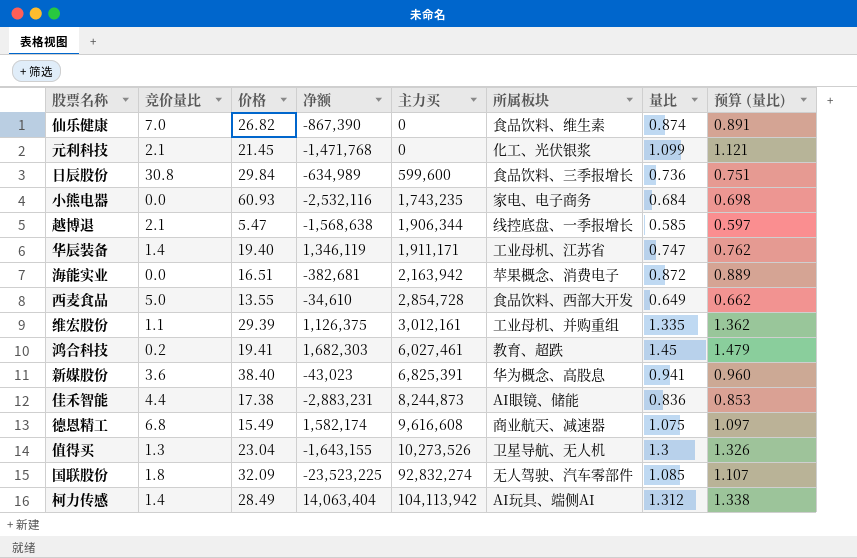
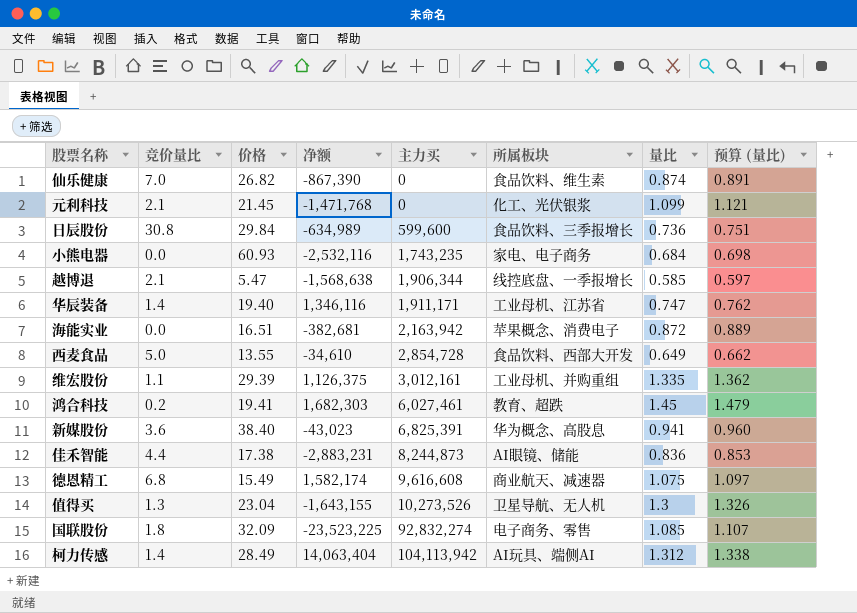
华辰装备 | 净额: 1,346,119 -> 1,346,116
国联股份 | 所属板块: 无人驾驶、汽车零部件 -> 电子商务、零售

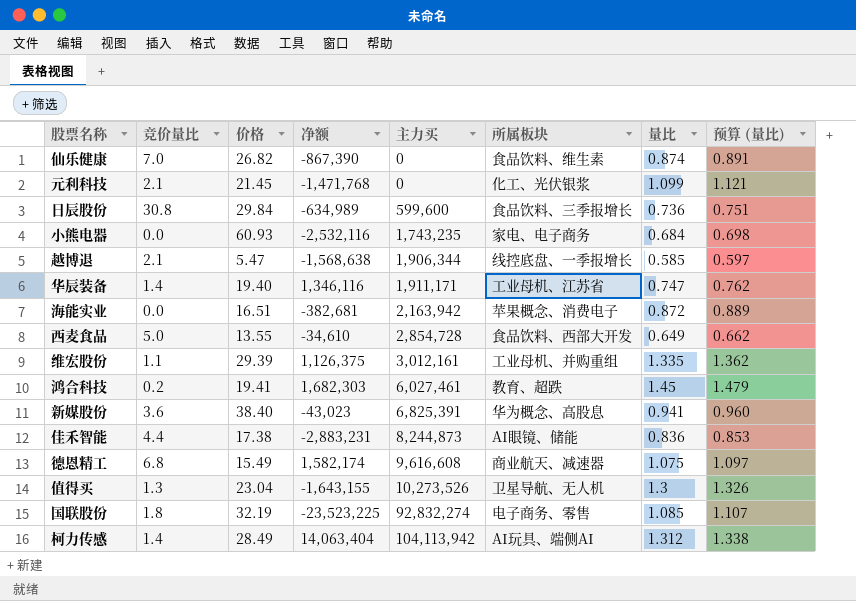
国联股份 | 价格: 32.09 -> 32.19

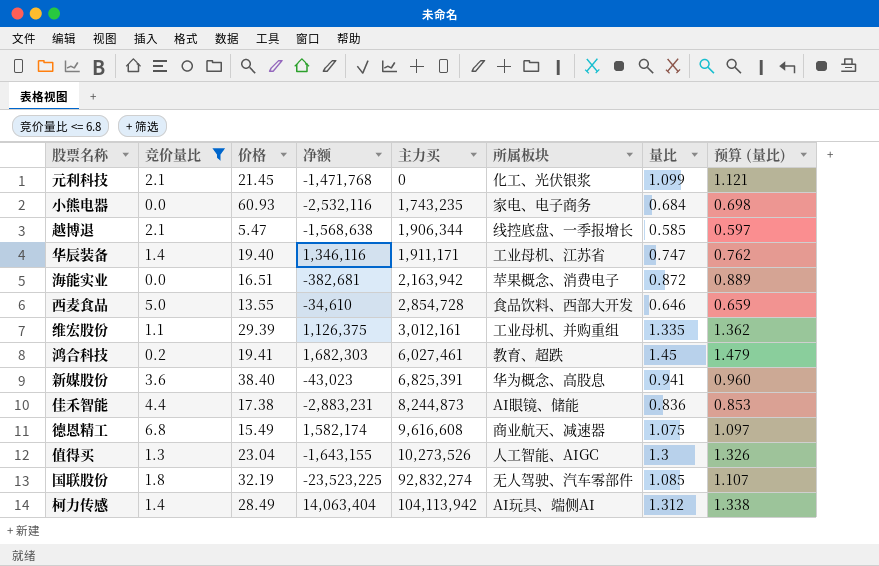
filter: none -> 竞价量比 <= 6.8
西麦食品 | 量比: 0.649 -> 0.646
西麦食品 | 预算 (量比): 0.662 -> 0.659
值得买 | 所属板块: 卫星导航、无人机 -> 人工智能、AIGC
国联股份 | 所属板块: 电子商务、零售 -> 无人驾驶、汽车零部件

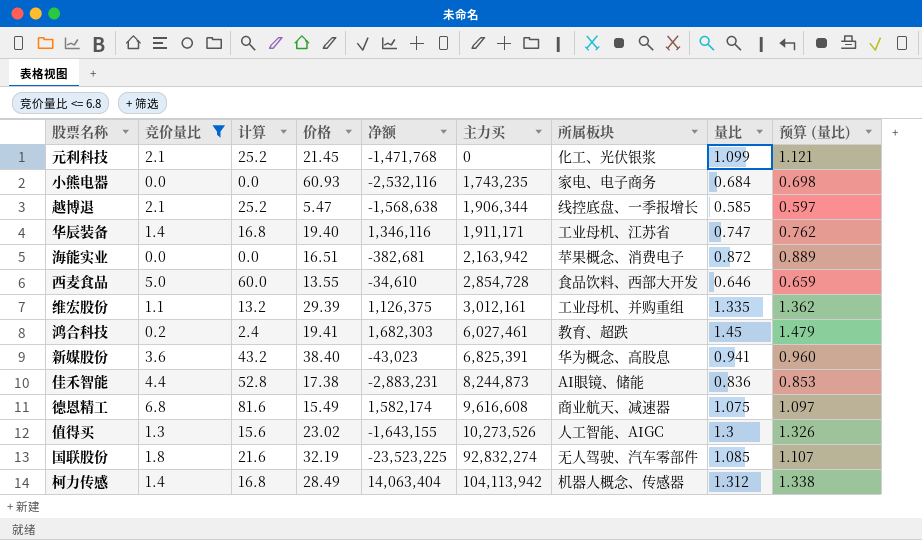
column 计算 | formula: none -> [竞价量比] * 12
值得买 | 价格: 23.04 -> 23.02
柯力传感 | 所属板块: AI玩具、端侧AI -> 机器人概念、传感器

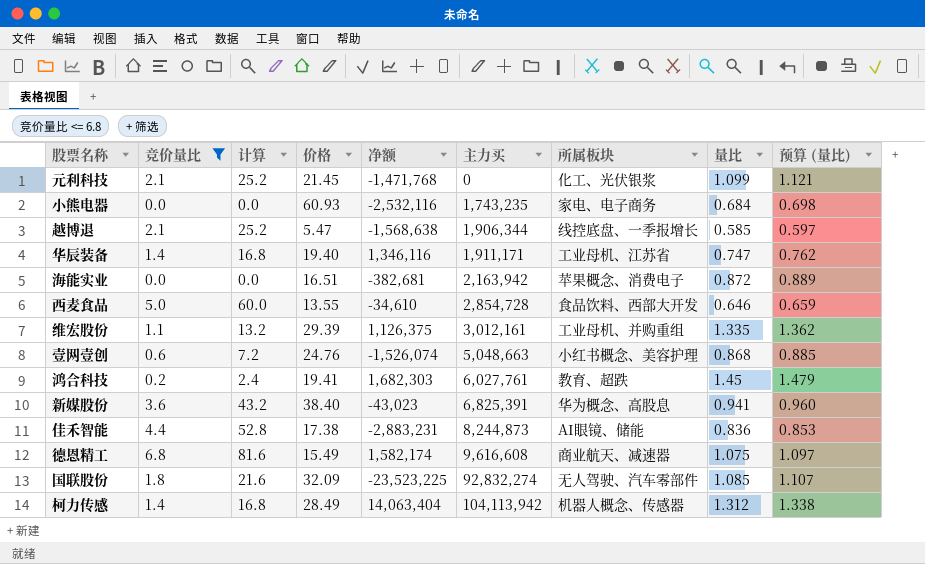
row 值得买: 1.3 | 15.6 | 23.02 | -1,643,155 | 10,273,526 | 人工智能、AIGC | 1.3 | 1.326 -> none
row 壹网壹创: none -> 0.6 | 7.2 | 24.76 | -1,526,074 | 5,048,663 | 小红书概念、美容护理 | 0.868 | 0.885
鸿合科技 | 主力买: 6,027,461 -> 6,027,761
国联股份 | 价格: 32.19 -> 32.09

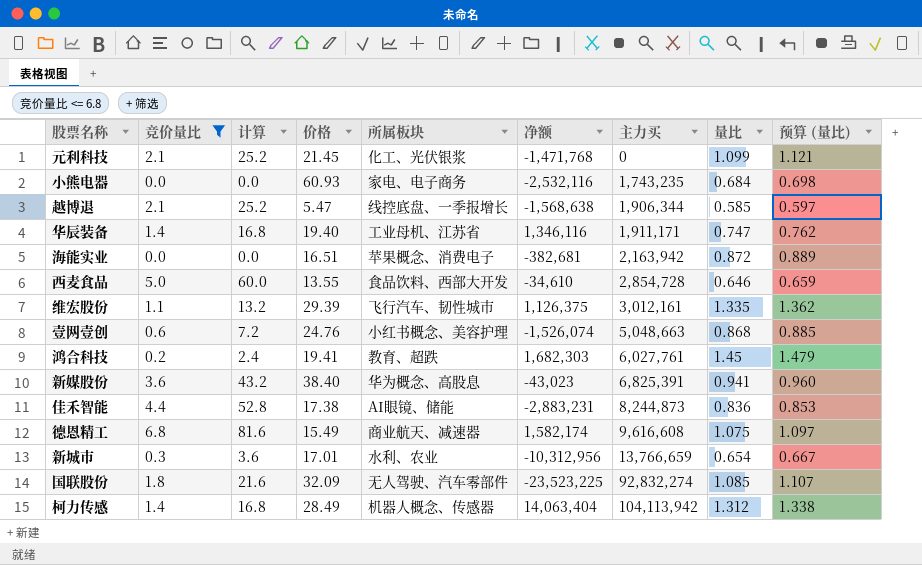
column 所属板块 | position: 7 -> 5
维宏股份 | 所属板块: 工业母机、并购重组 -> 飞行汽车、韧性城市
row 新城市: none -> 0.3 | 3.6 | 17.01 | 水利、农业 | -10,312,956 | 13,766,659 | 0.654 | 0.667

